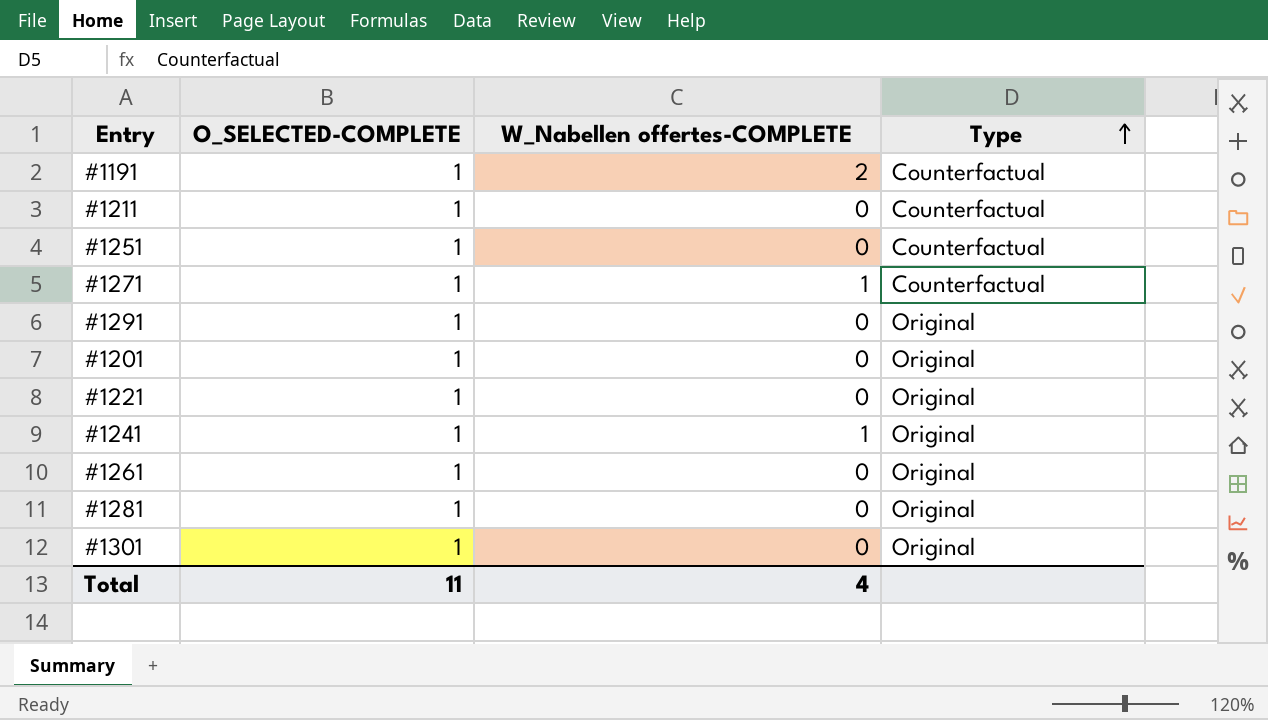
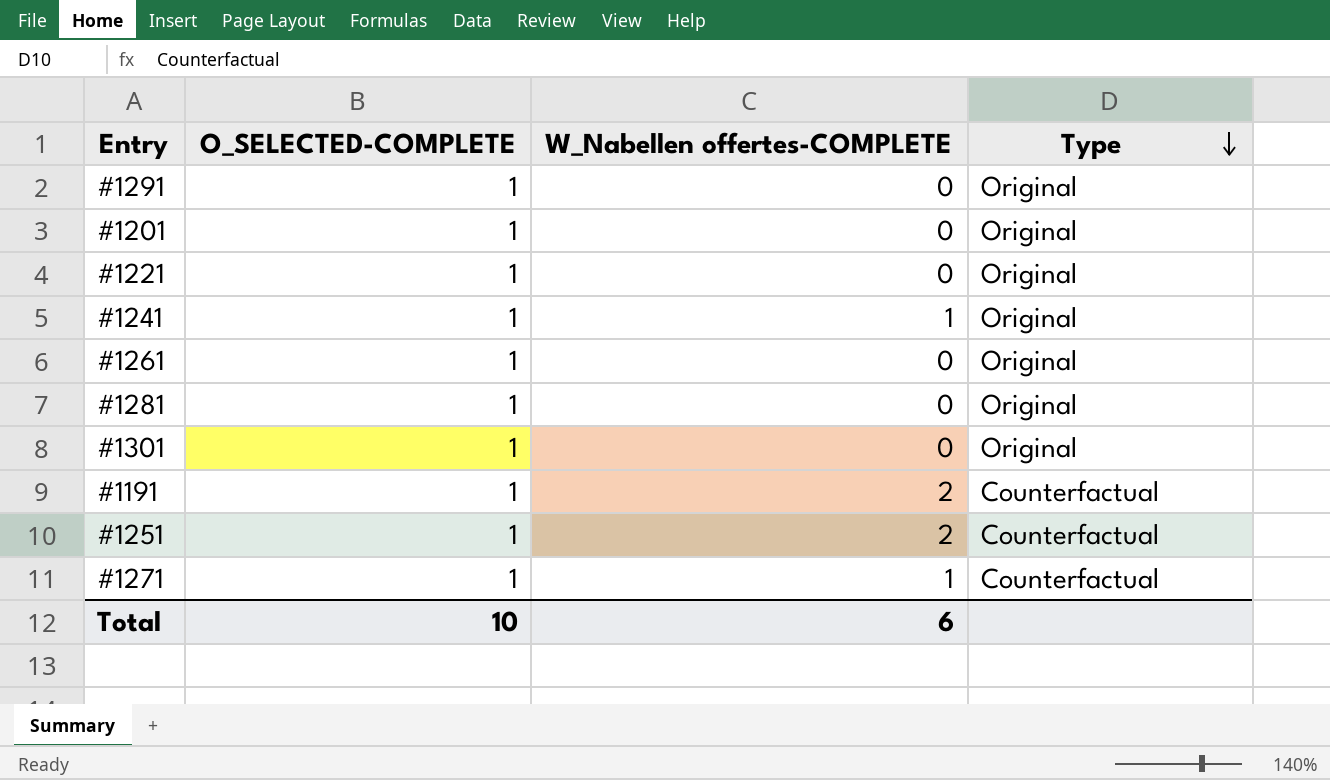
row order: Type ascending -> Type descending
row #1211: 1 | 0 | Counterfactual -> none
#1251 | W_Nabellen offertes-COMPLETE: 0 -> 2
Total | O_SELECTED-COMPLETE: 11 -> 10
Total | W_Nabellen offertes-COMPLETE: 4 -> 6

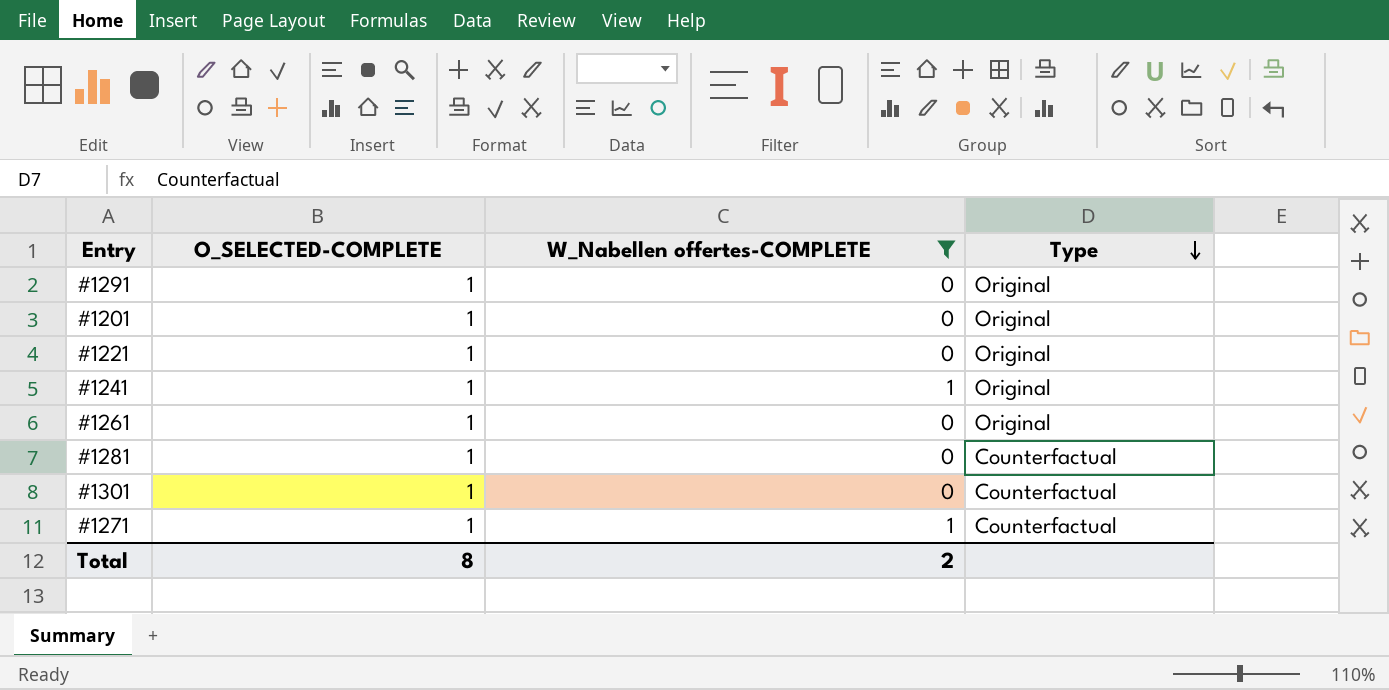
filter: none -> W_Nabellen offertes-COMPLETE != 2
#1281 | Type: Original -> Counterfactual
#1301 | Type: Original -> Counterfactual
Total | O_SELECTED-COMPLETE: 10 -> 8
Total | W_Nabellen offertes-COMPLETE: 6 -> 2

